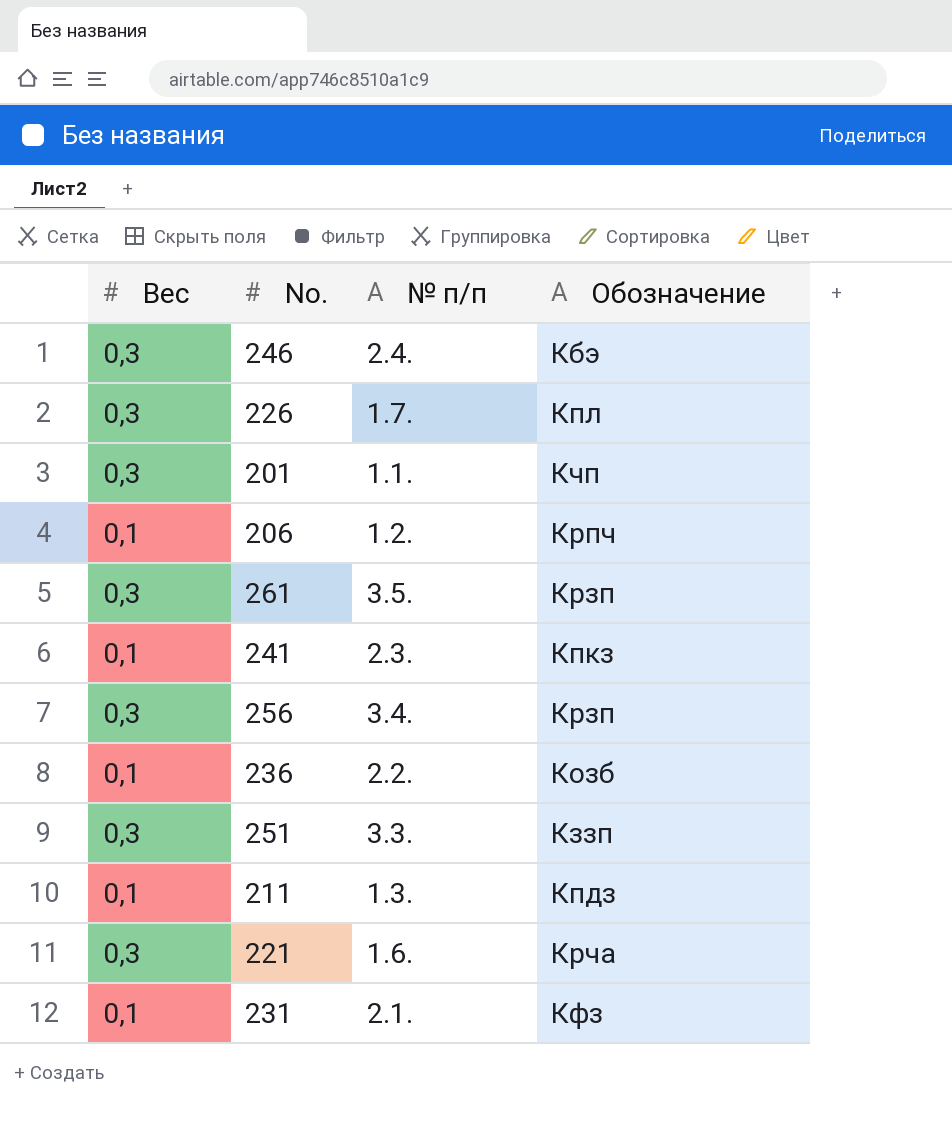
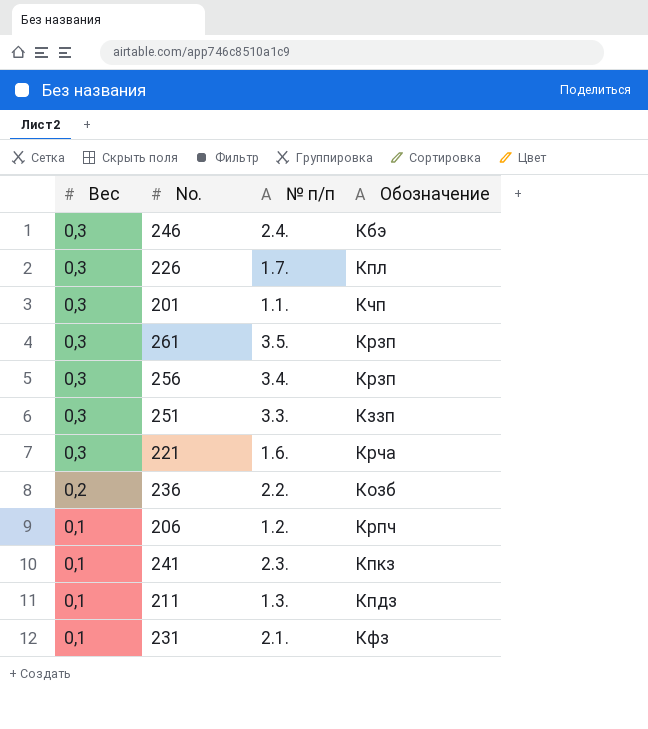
row order: none -> Вес descending
236 | Вес: 0,1 -> 0,2

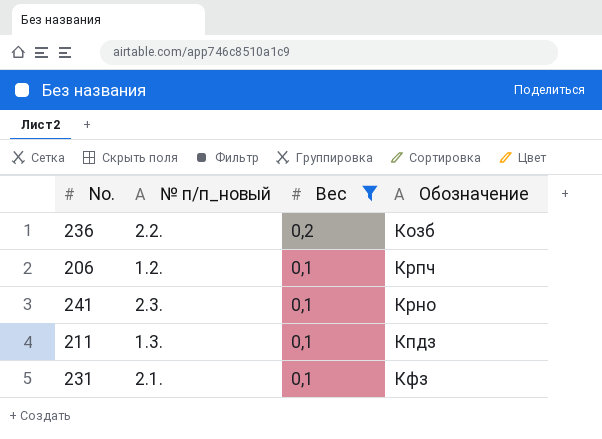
filter: none -> Вес != 0,3
column name: № п/п -> № п/п_новый
column Вес | position: 1 -> 3
241 | Обозначение: Кпкз -> Крно

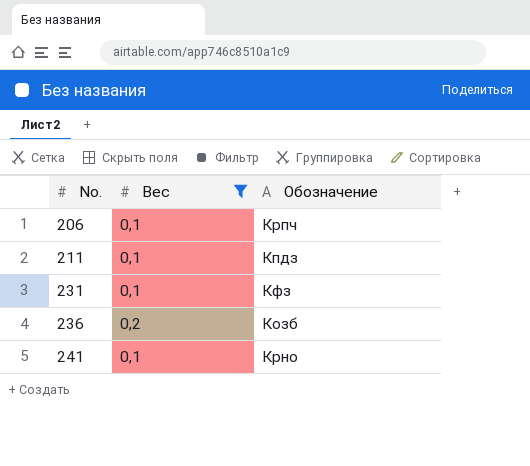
row order: Вес descending -> No. ascending
column № п/п_новый | position: 2 -> none

